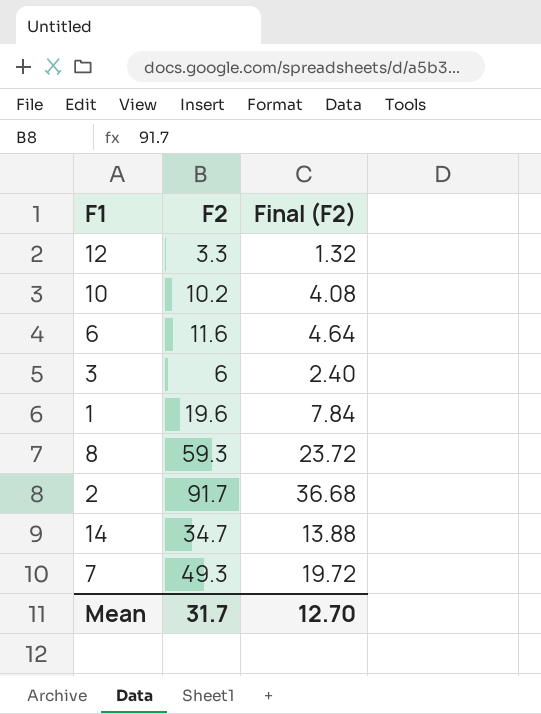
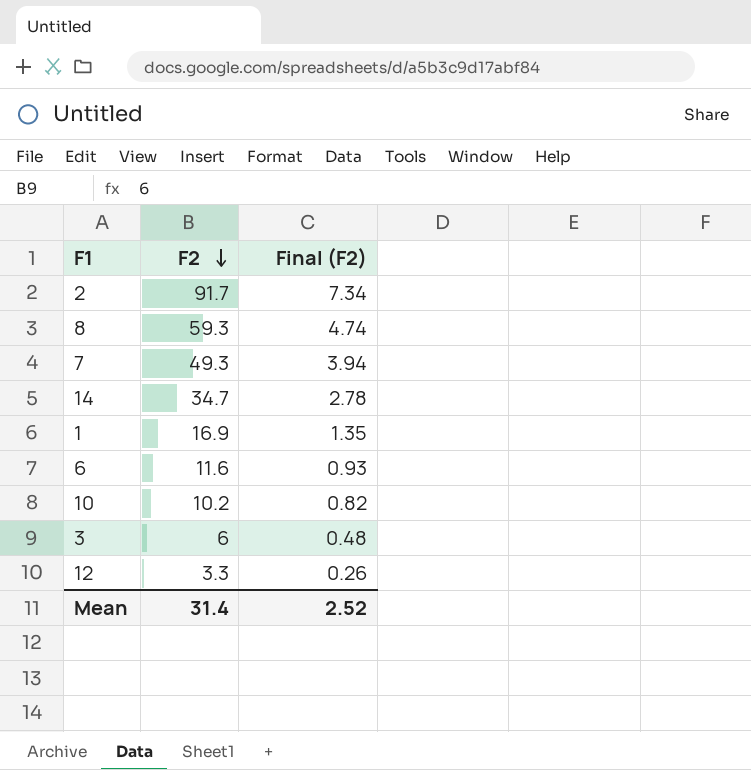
row order: none -> F2 descending
column Final (F2) | formula: [F2] * 0.4 -> [F2] * 0.08
1 | F2: 19.6 -> 16.9
Mean | F2: 31.7 -> 31.4
Mean | Final (F2): 12.70 -> 2.52

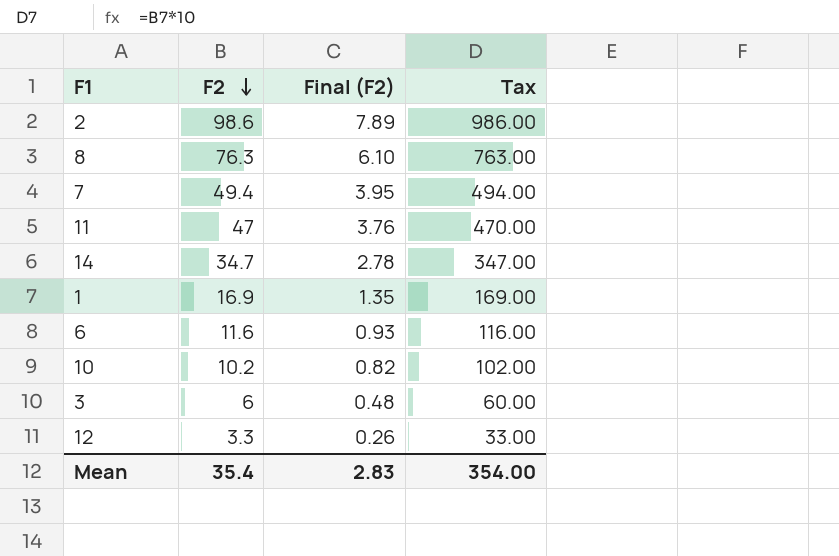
column Tax | formula: none -> [F2] * 10
2 | F2: 91.7 -> 98.6
2 | Final (F2): 7.34 -> 7.89
8 | F2: 59.3 -> 76.3
8 | Final (F2): 4.74 -> 6.10
7 | F2: 49.3 -> 49.4
7 | Final (F2): 3.94 -> 3.95
row 11: none -> 47 | 3.76 | 470.00
Mean | F2: 31.4 -> 35.4
Mean | Final (F2): 2.52 -> 2.83

